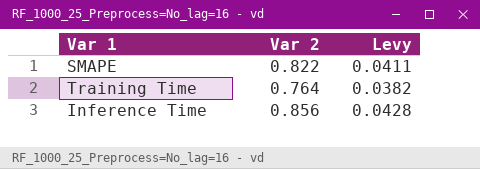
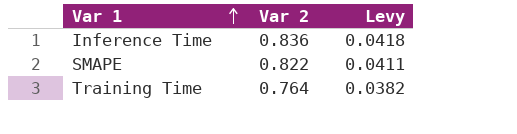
row order: none -> Var 1 ascending
Inference Time | Var 2: 0.856 -> 0.836
Inference Time | Levy: 0.0428 -> 0.0418

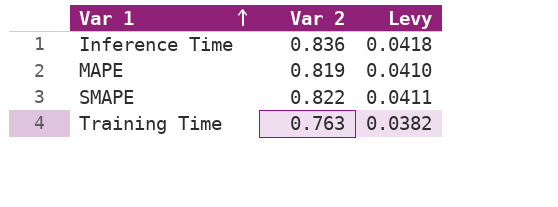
row MAPE: none -> 0.819 | 0.0410
Training Time | Var 2: 0.764 -> 0.763

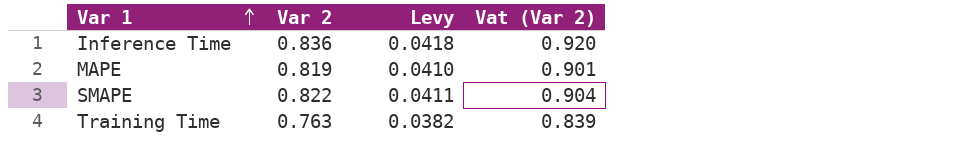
column Vat (Var 2) | formula: none -> [Var 2] * 1.1

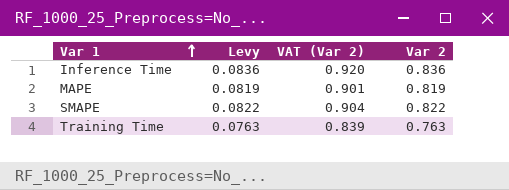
column Levy | formula: [Var 2] * 0.05 -> [Var 2] * 0.1
column name: Vat (Var 2) -> VAT (Var 2)
column Var 2 | position: 2 -> 4

